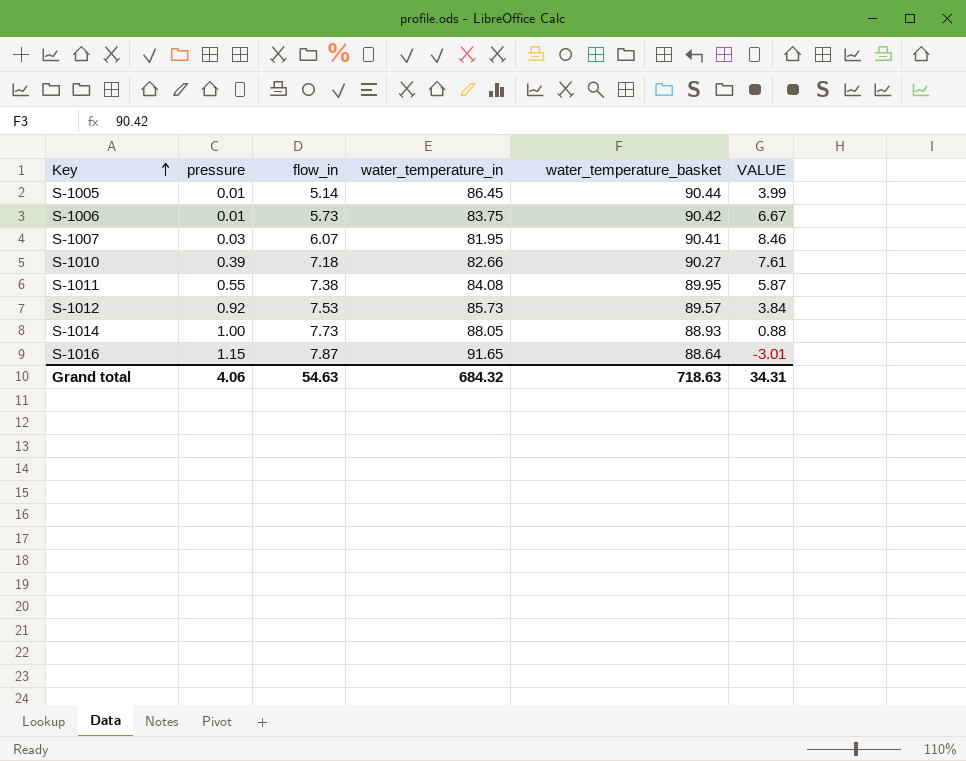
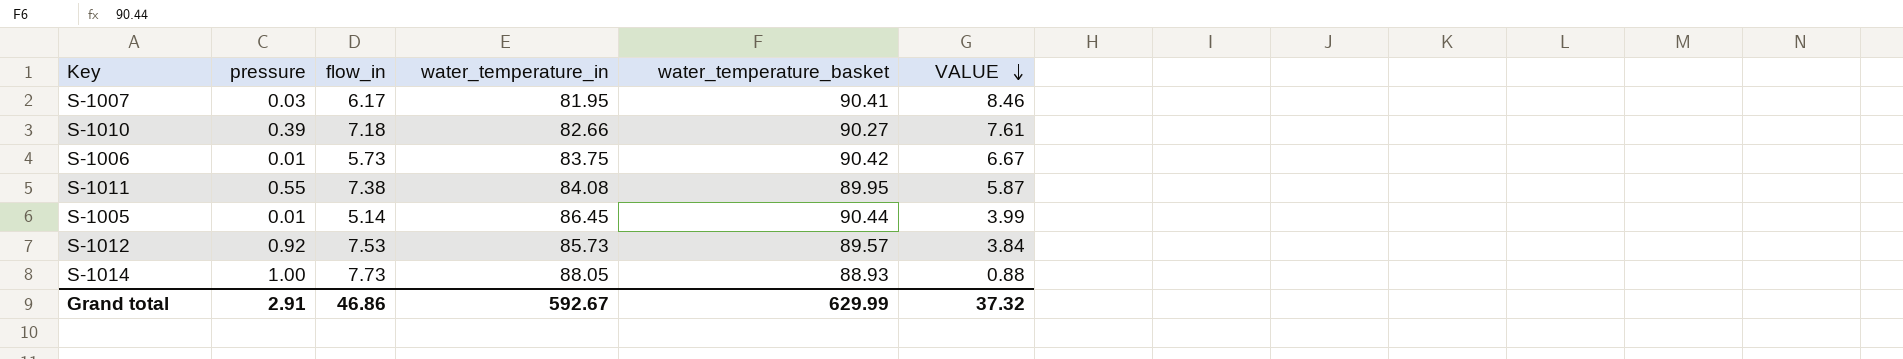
row order: Key ascending -> VALUE descending
row S-1016: 1.15 | 7.87 | 91.65 | 88.64 | -3.01 -> none
S-1007 | flow_in: 6.07 -> 6.17
Grand total | pressure: 4.06 -> 2.91
Grand total | flow_in: 54.63 -> 46.86
Grand total | water_temperature_in: 684.32 -> 592.67
Grand total | water_temperature_basket: 718.63 -> 629.99
Grand total | VALUE: 34.31 -> 37.32

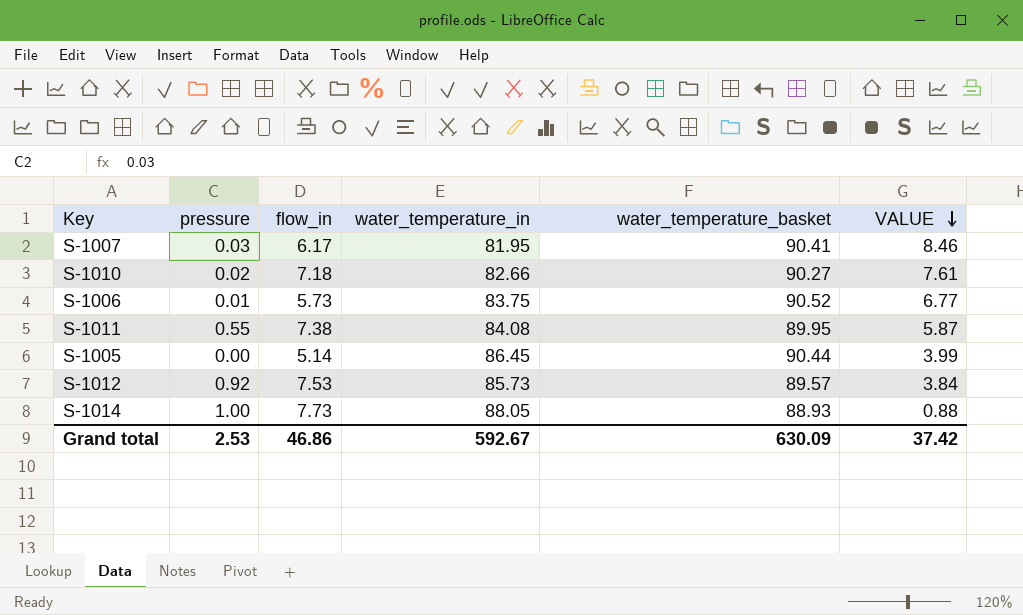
S-1010 | pressure: 0.39 -> 0.02
S-1006 | water_temperature_basket: 90.42 -> 90.52
S-1006 | VALUE: 6.67 -> 6.77
S-1005 | pressure: 0.01 -> 0.00
Grand total | pressure: 2.91 -> 2.53
Grand total | water_temperature_basket: 629.99 -> 630.09
Grand total | VALUE: 37.32 -> 37.42

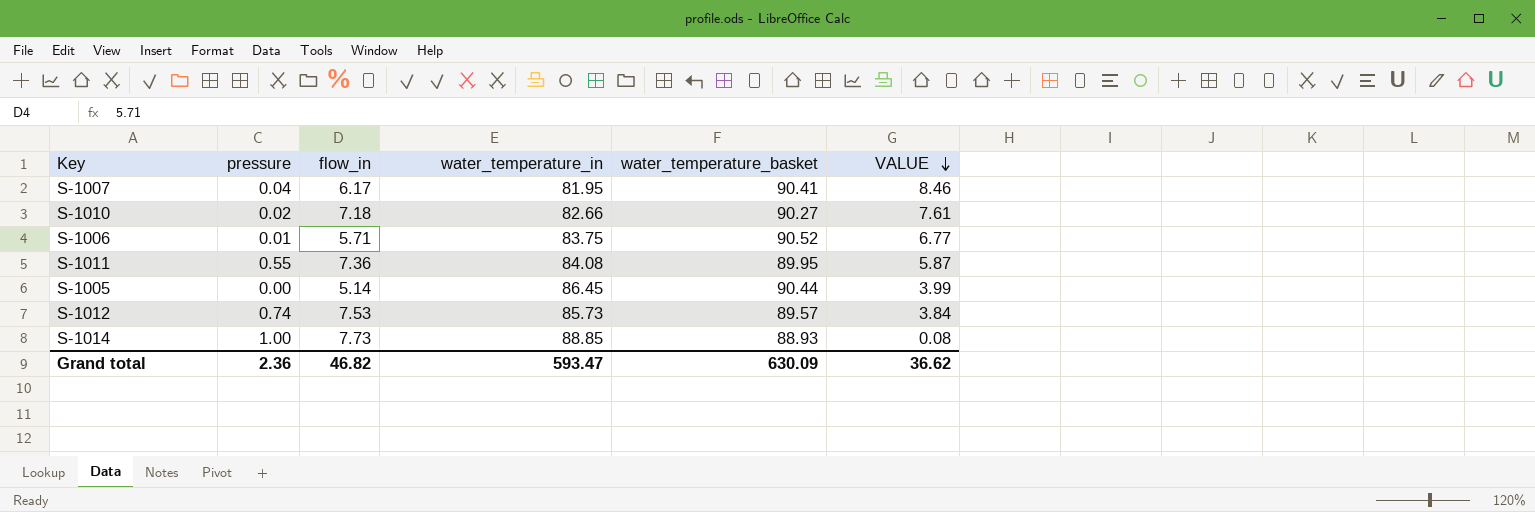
S-1007 | pressure: 0.03 -> 0.04
S-1006 | flow_in: 5.73 -> 5.71
S-1011 | flow_in: 7.38 -> 7.36
S-1012 | pressure: 0.92 -> 0.74
S-1014 | water_temperature_in: 88.05 -> 88.85
S-1014 | VALUE: 0.88 -> 0.08
Grand total | pressure: 2.53 -> 2.36
Grand total | flow_in: 46.86 -> 46.82
Grand total | water_temperature_in: 592.67 -> 593.47
Grand total | VALUE: 37.42 -> 36.62

